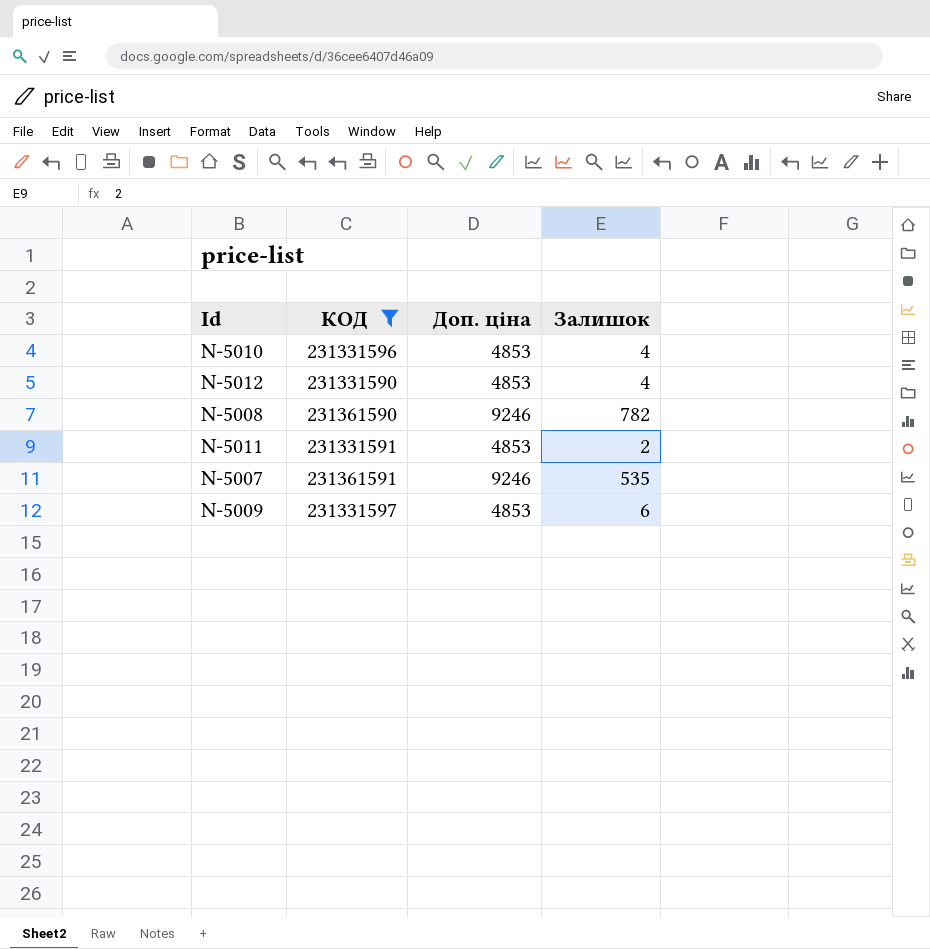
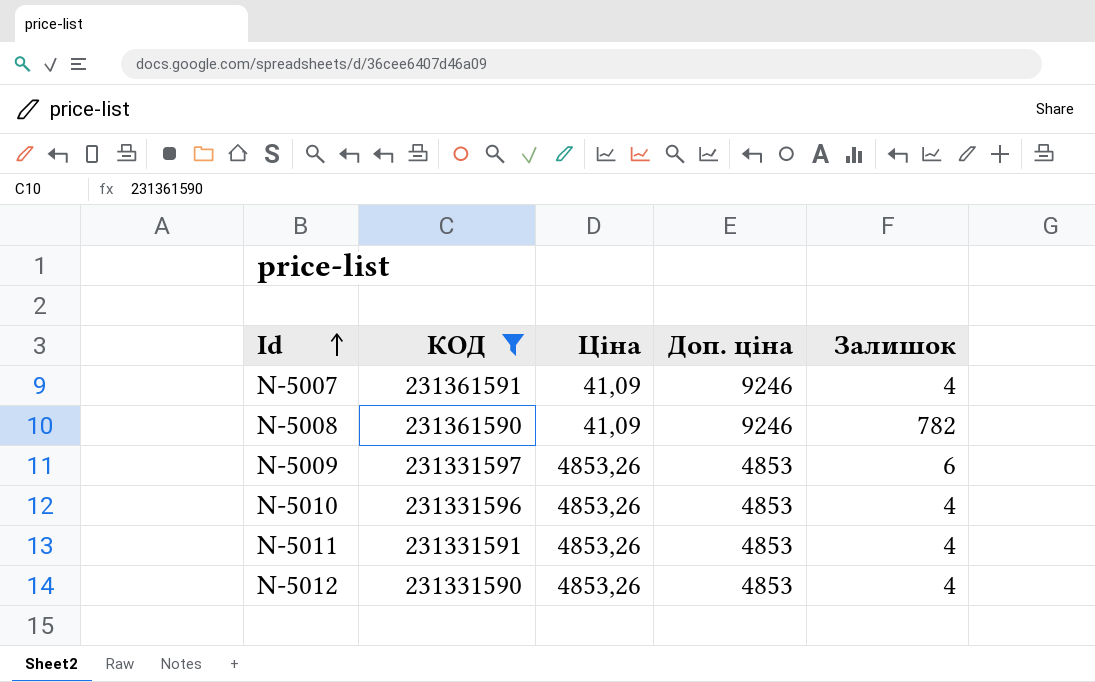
row order: none -> Id ascending
column Ціна | position: none -> 3
N-5007 | Залишок: 535 -> 4
N-5011 | Залишок: 2 -> 4

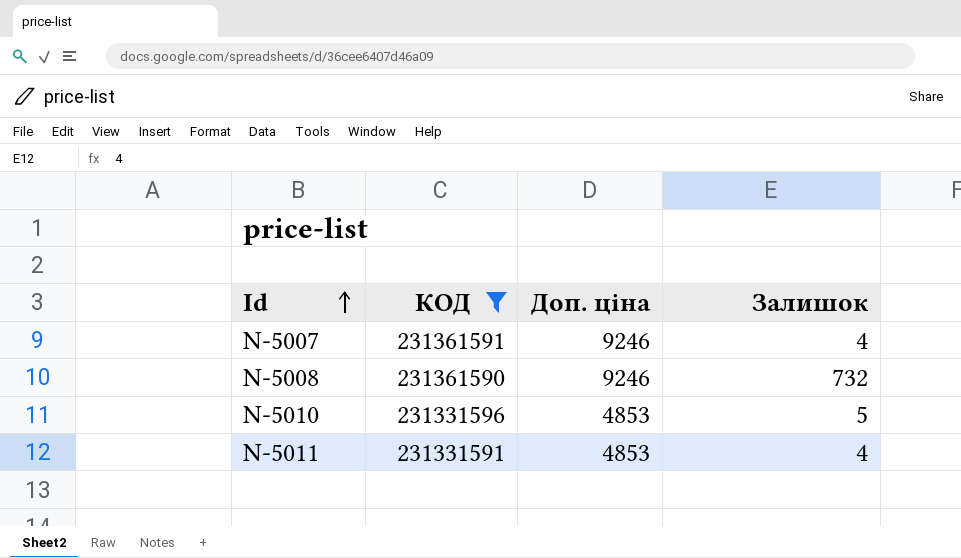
column Ціна | position: 3 -> none
row N-5009: 231331597 | 4853,26 | 4853 | 6 -> none
row N-5012: 231331590 | 4853,26 | 4853 | 4 -> none
N-5008 | Залишок: 782 -> 732
N-5010 | Залишок: 4 -> 5

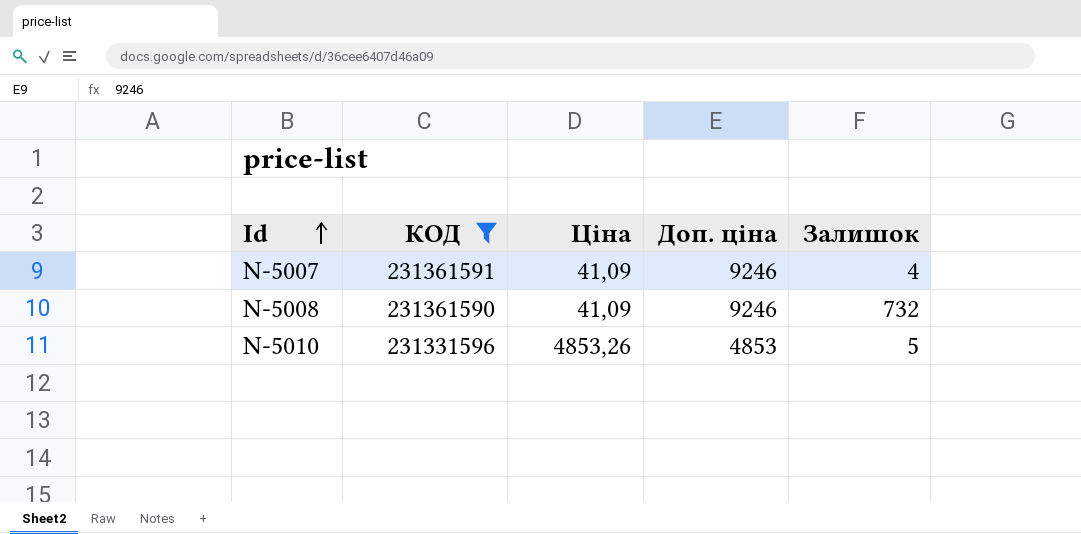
column Ціна | position: none -> 3
row N-5011: 231331591 | 4853 | 4 -> none

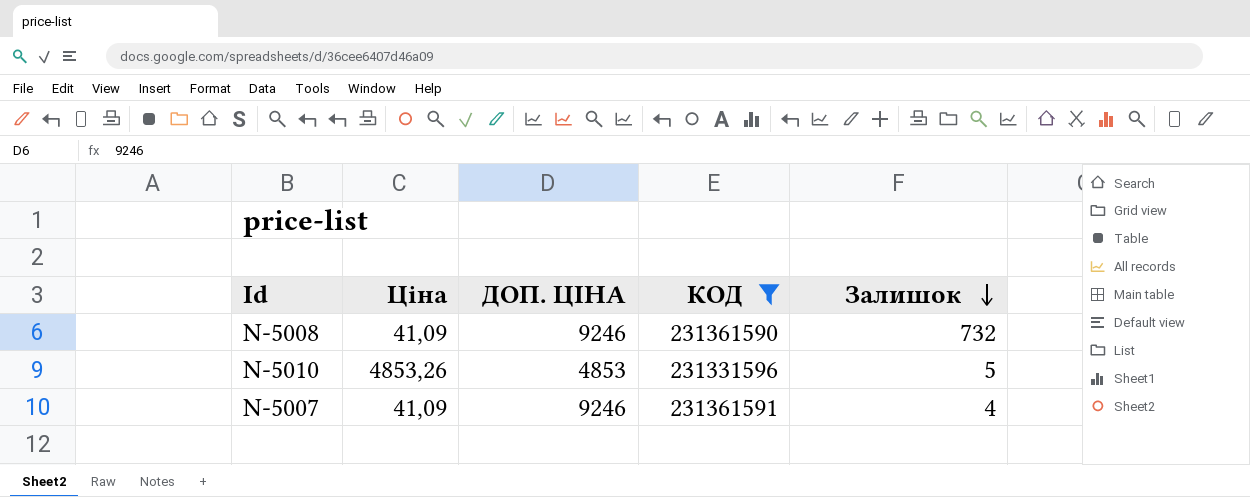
row order: Id ascending -> Залишок descending
column name: Доп. ціна -> ДОП. ЦІНА
column КОД | position: 2 -> 4

